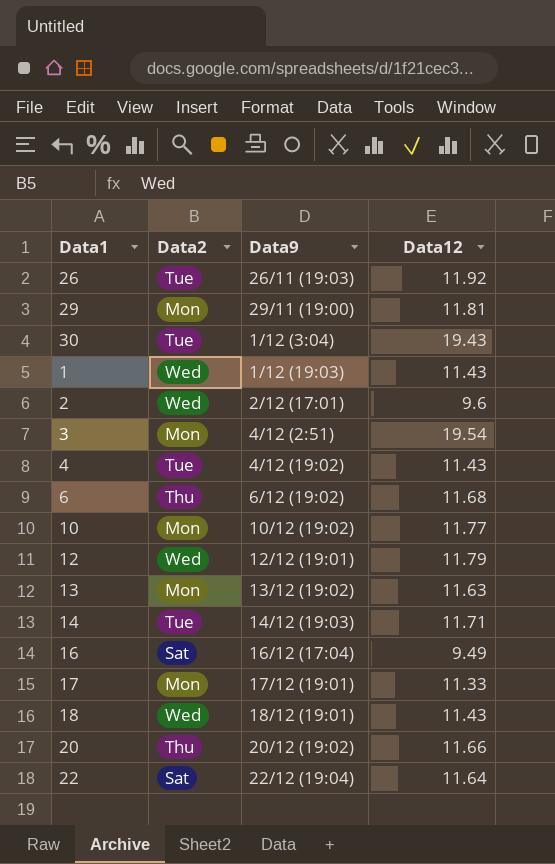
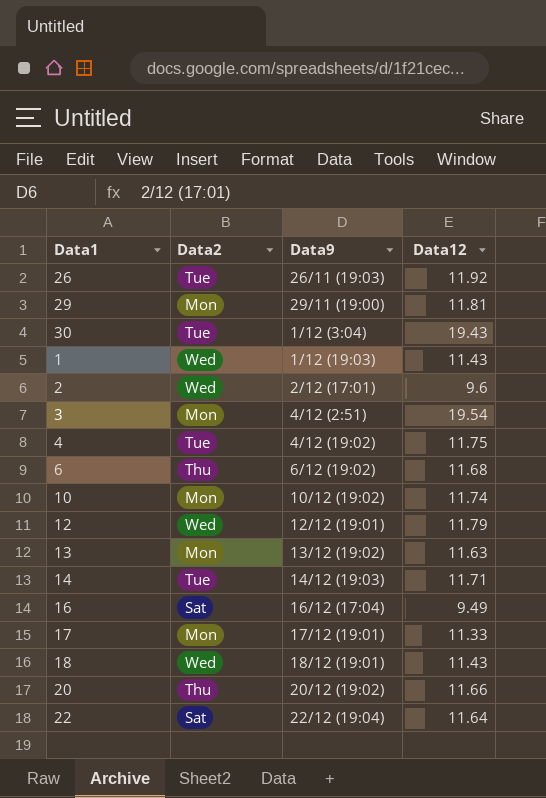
4 | Data12: 11.43 -> 11.75
10 | Data12: 11.77 -> 11.74

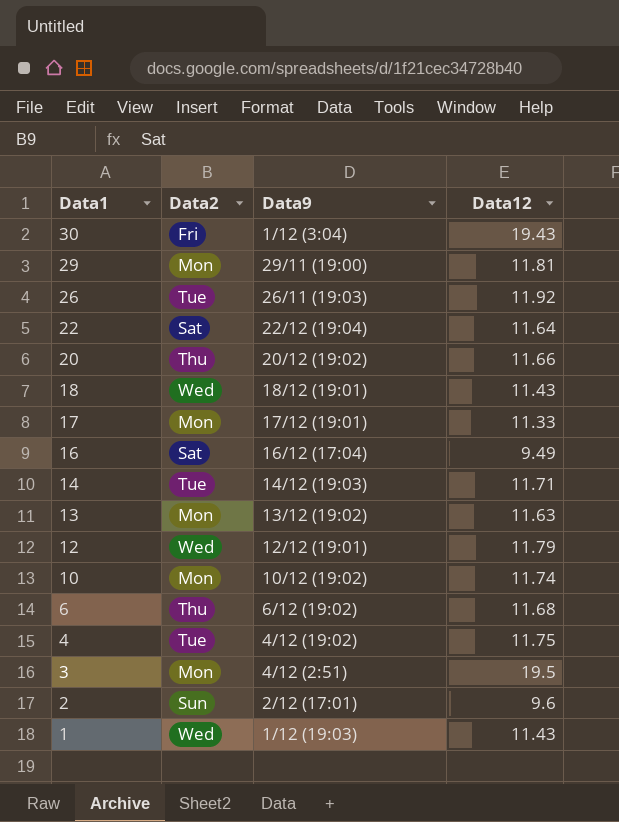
row order: none -> Data1 descending
30 | Data2: Tue -> Fri
3 | Data12: 19.54 -> 19.5
2 | Data2: Wed -> Sun

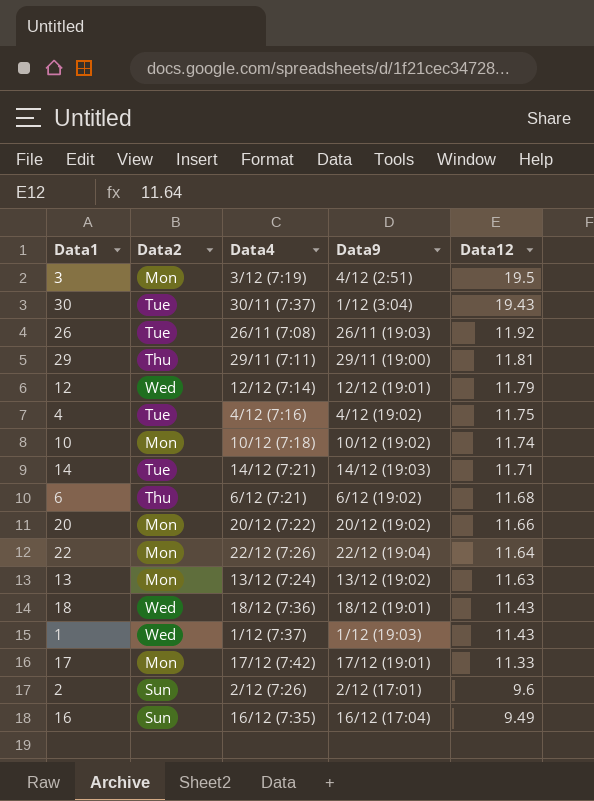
row order: Data1 descending -> Data12 descending
column Data4 | position: none -> 3
30 | Data2: Fri -> Tue
29 | Data2: Mon -> Thu
20 | Data2: Thu -> Mon
22 | Data2: Sat -> Mon
16 | Data2: Sat -> Sun

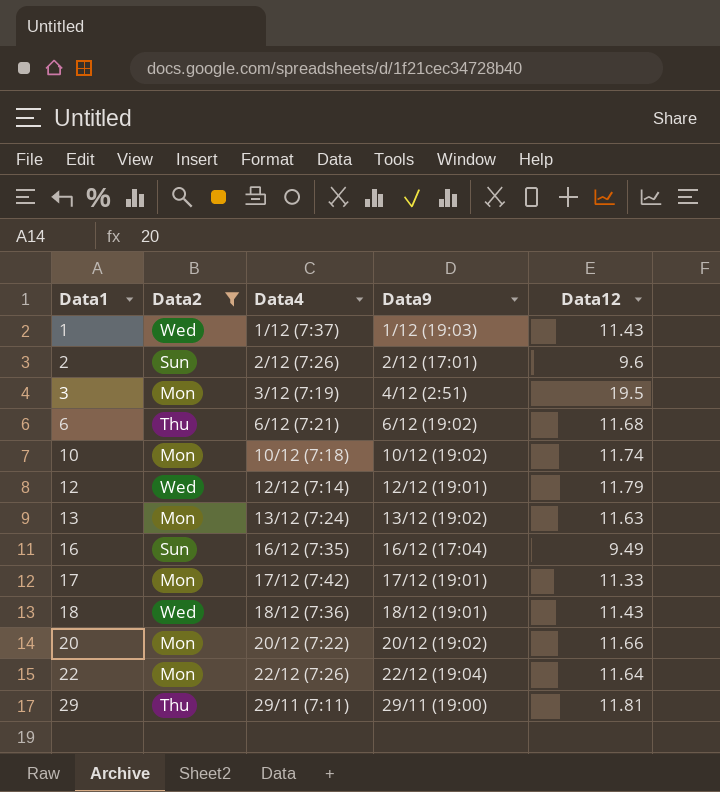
filter: none -> Data2 != Tue
row order: Data12 descending -> Data1 ascending

